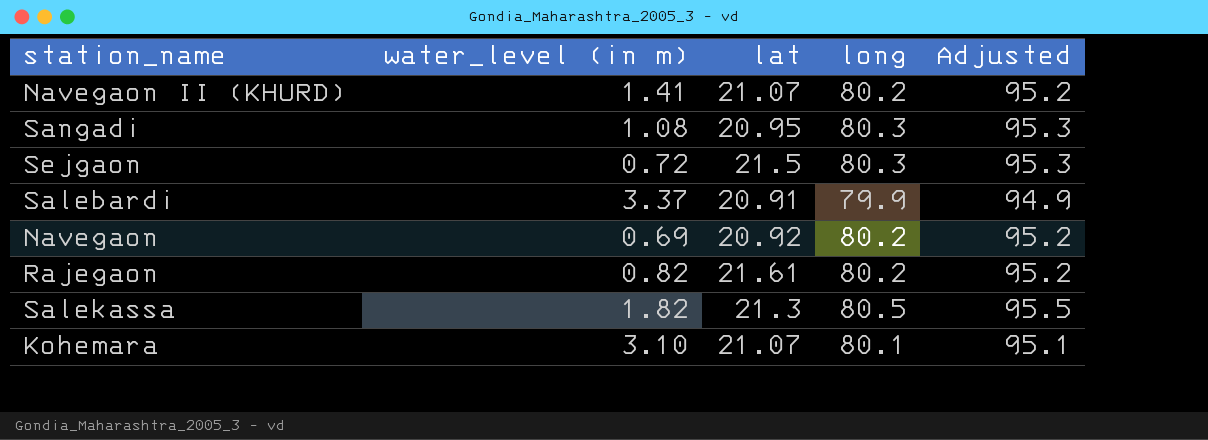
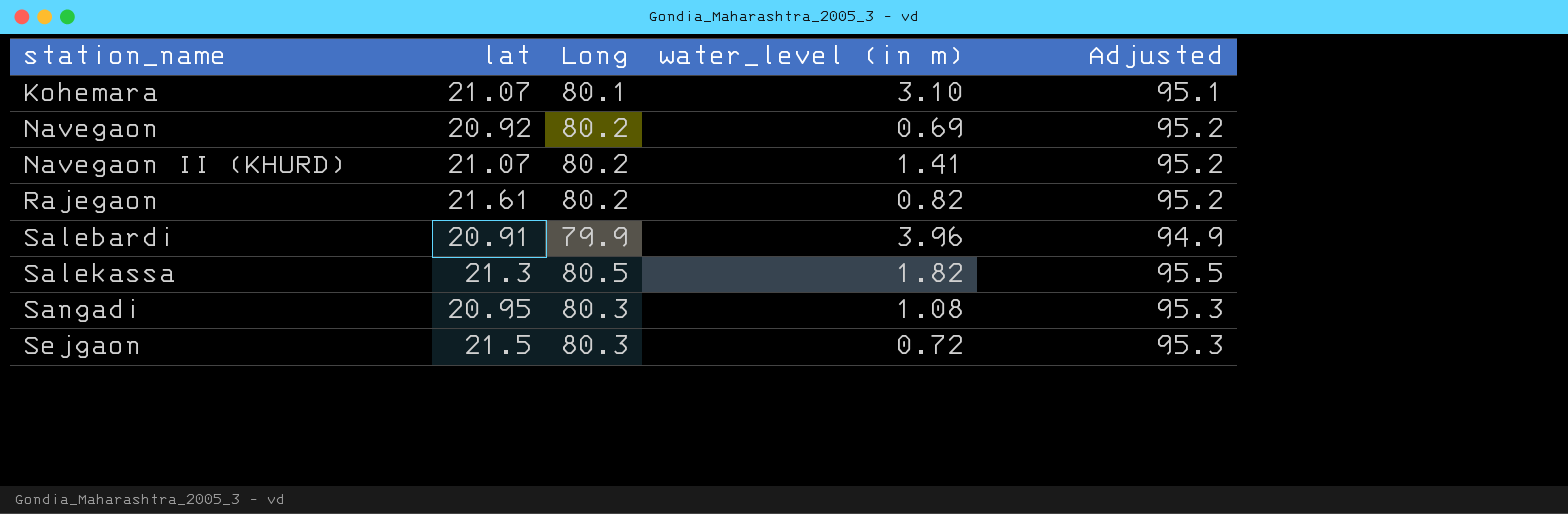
row order: none -> station_name ascending
column name: long -> Long
column water_level (in m) | position: 2 -> 4
Salebardi | water_level (in m): 3.37 -> 3.96

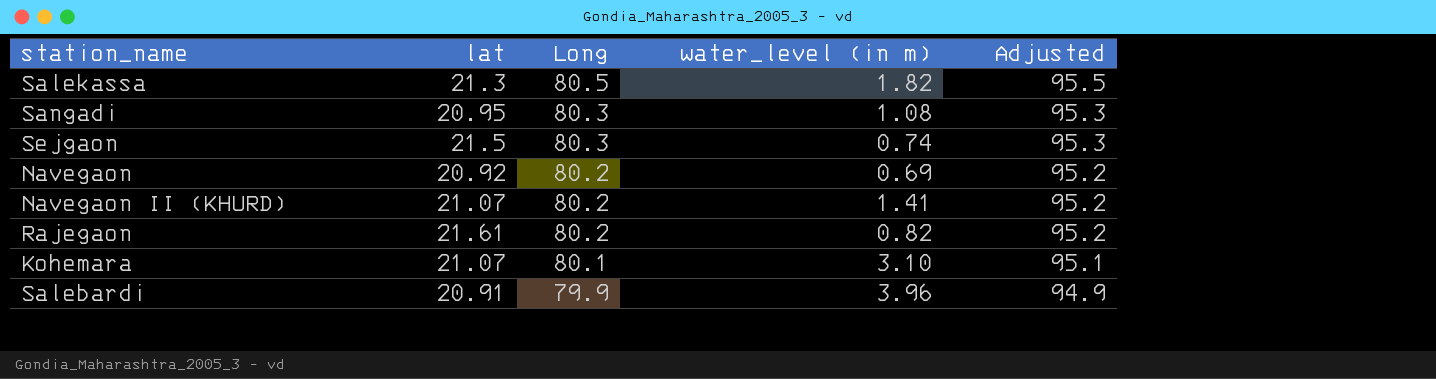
row order: station_name ascending -> Long descending
Sejgaon | water_level (in m): 0.72 -> 0.74

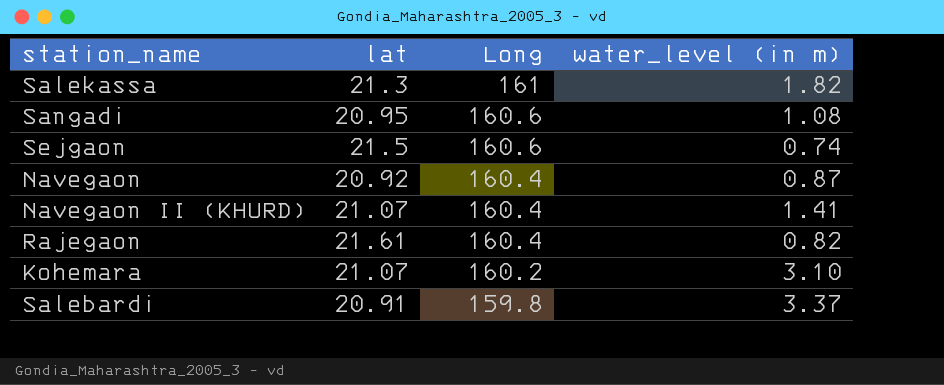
column Adjusted | formula: [Long] + 15 -> none
Salekassa | Long: 80.5 -> 161
Sangadi | Long: 80.3 -> 160.6
Sejgaon | Long: 80.3 -> 160.6
Navegaon | Long: 80.2 -> 160.4
Navegaon | water_level (in m): 0.69 -> 0.87
Navegaon II (KHURD) | Long: 80.2 -> 160.4
Rajegaon | Long: 80.2 -> 160.4
Kohemara | Long: 80.1 -> 160.2
Salebardi | Long: 79.9 -> 159.8
Salebardi | water_level (in m): 3.96 -> 3.37

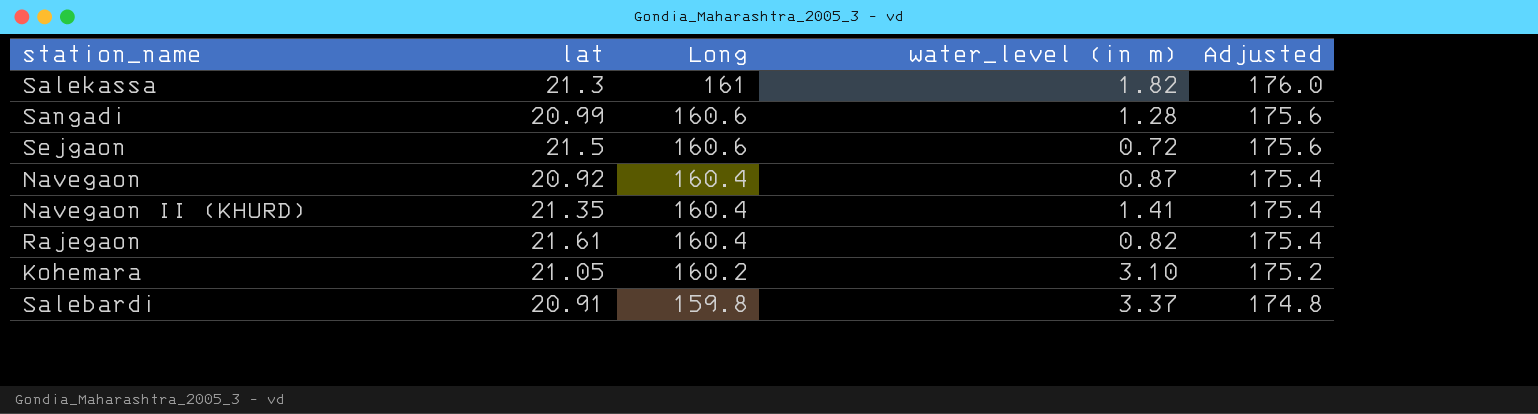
column Adjusted | formula: none -> [Long] + 15
Sangadi | lat: 20.95 -> 20.99
Sangadi | water_level (in m): 1.08 -> 1.28
Sejgaon | water_level (in m): 0.74 -> 0.72
Navegaon II (KHURD) | lat: 21.07 -> 21.35
Kohemara | lat: 21.07 -> 21.05

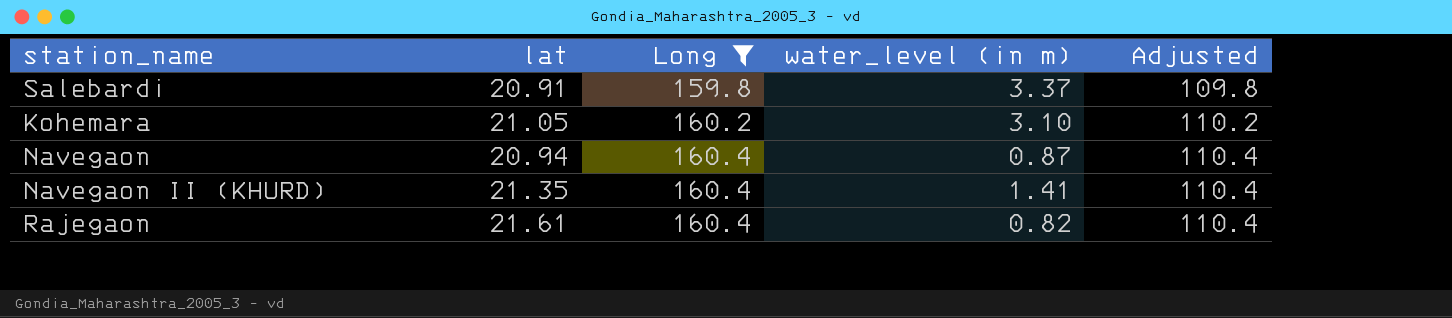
filter: none -> Long <= 160.4
row order: Long descending -> Long ascending
column Adjusted | formula: [Long] + 15 -> [Long] - 50
Navegaon | lat: 20.92 -> 20.94

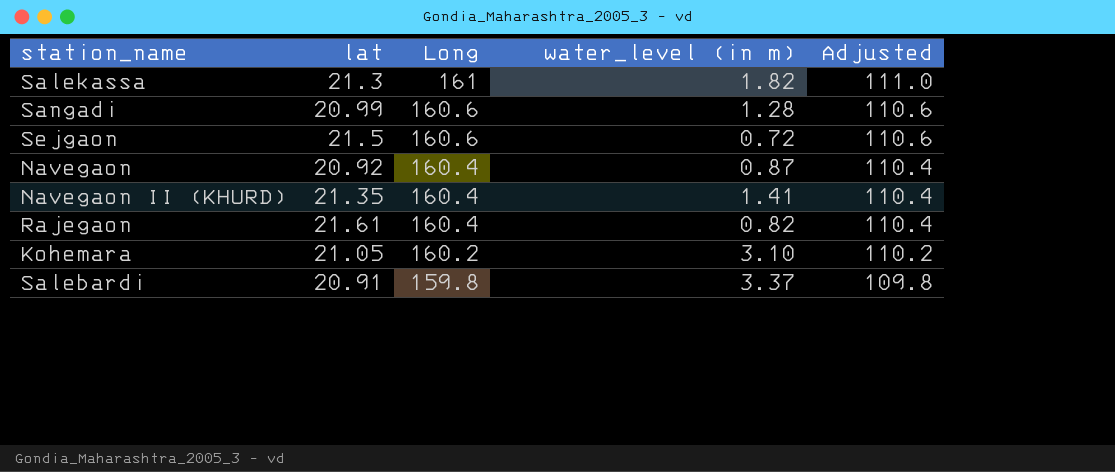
filter: Long <= 160.4 -> none
row order: Long ascending -> Long descending
Navegaon | lat: 20.94 -> 20.92

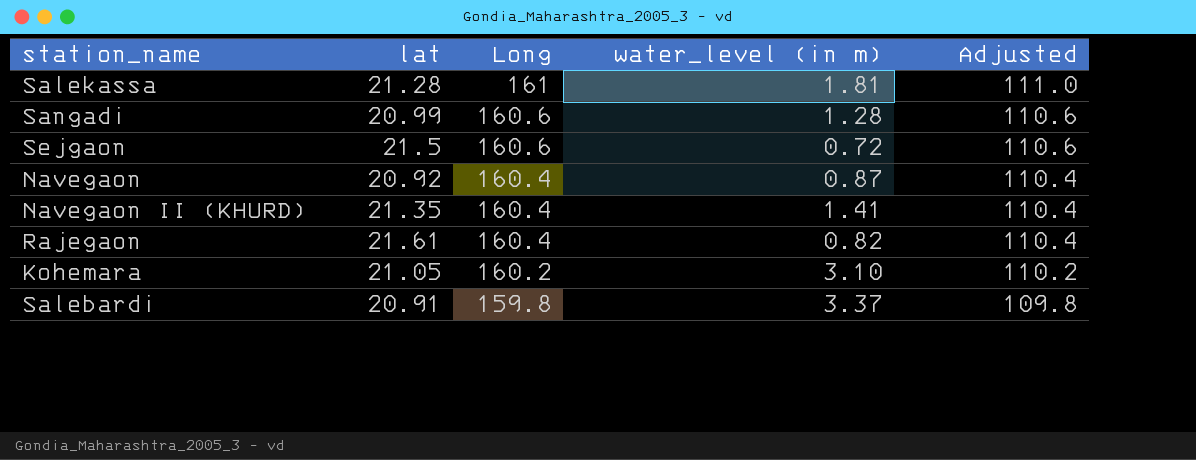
Salekassa | lat: 21.3 -> 21.28
Salekassa | water_level (in m): 1.82 -> 1.81

